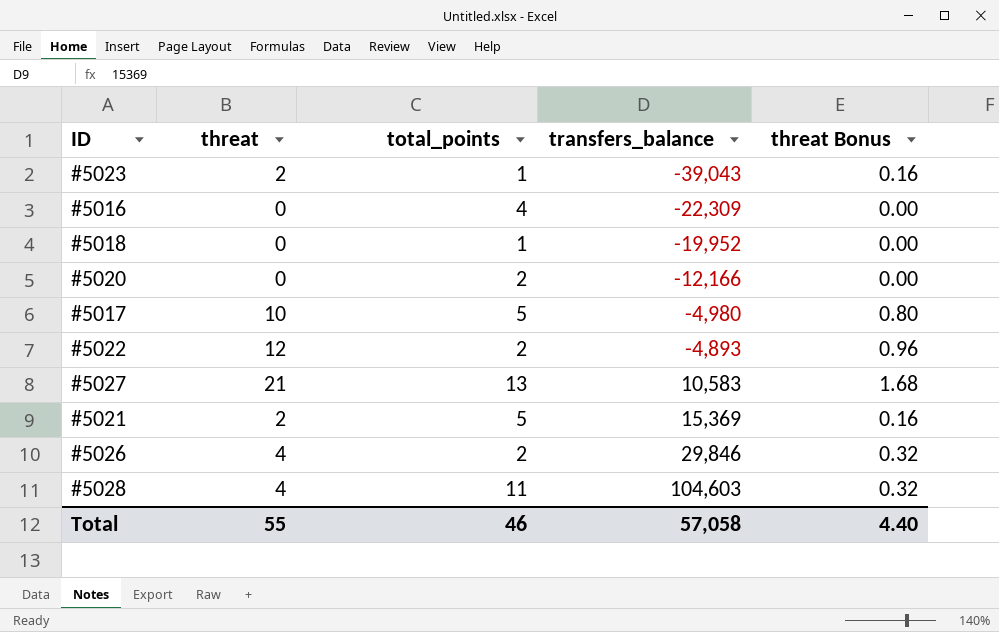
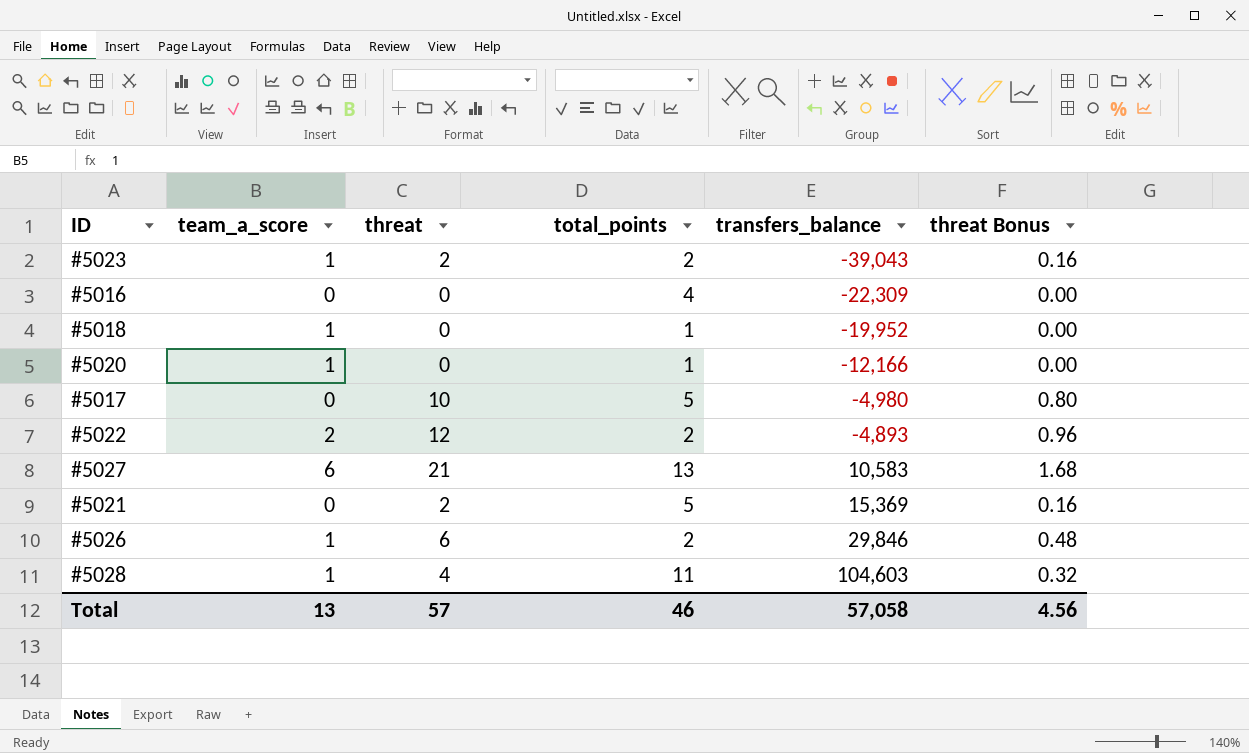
column team_a_score | position: none -> 2
#5023 | total_points: 1 -> 2
#5020 | total_points: 2 -> 1
#5026 | threat: 4 -> 6
#5026 | threat Bonus: 0.32 -> 0.48
Total | threat: 55 -> 57
Total | threat Bonus: 4.40 -> 4.56

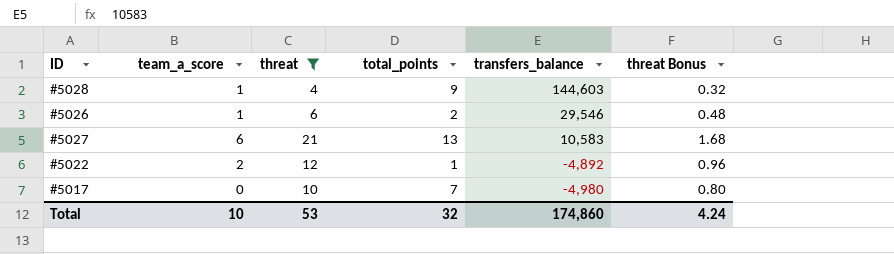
filter: none -> threat >= 4
row order: transfers_balance ascending -> transfers_balance descending
#5028 | total_points: 11 -> 9
#5028 | transfers_balance: 104,603 -> 144,603
#5026 | transfers_balance: 29,846 -> 29,546
#5022 | total_points: 2 -> 1
#5022 | transfers_balance: -4,893 -> -4,892
#5017 | total_points: 5 -> 7
Total | team_a_score: 13 -> 10
Total | threat: 57 -> 53
Total | total_points: 46 -> 32
Total | transfers_balance: 57,058 -> 174,860
Total | threat Bonus: 4.56 -> 4.24

